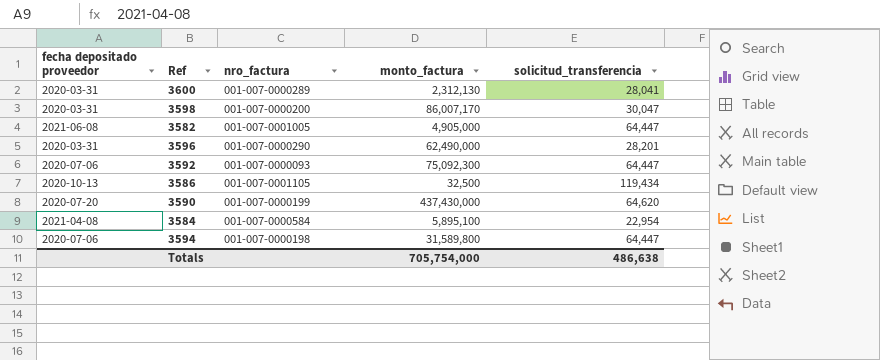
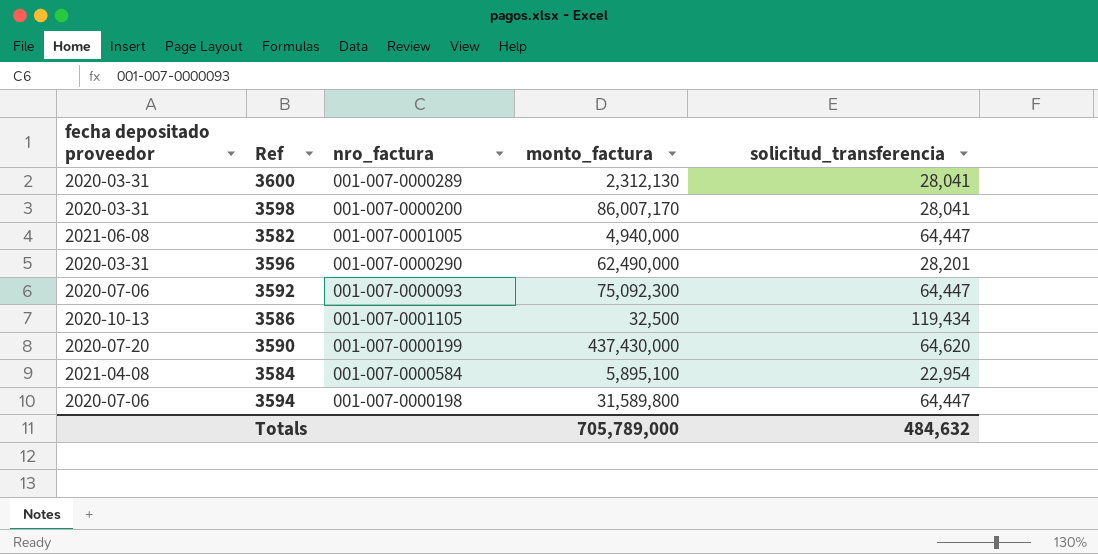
3598 | solicitud_transferencia: 30,047 -> 28,041
3582 | monto_factura: 4,905,000 -> 4,940,000
Totals | monto_factura: 705,754,000 -> 705,789,000
Totals | solicitud_transferencia: 486,638 -> 484,632

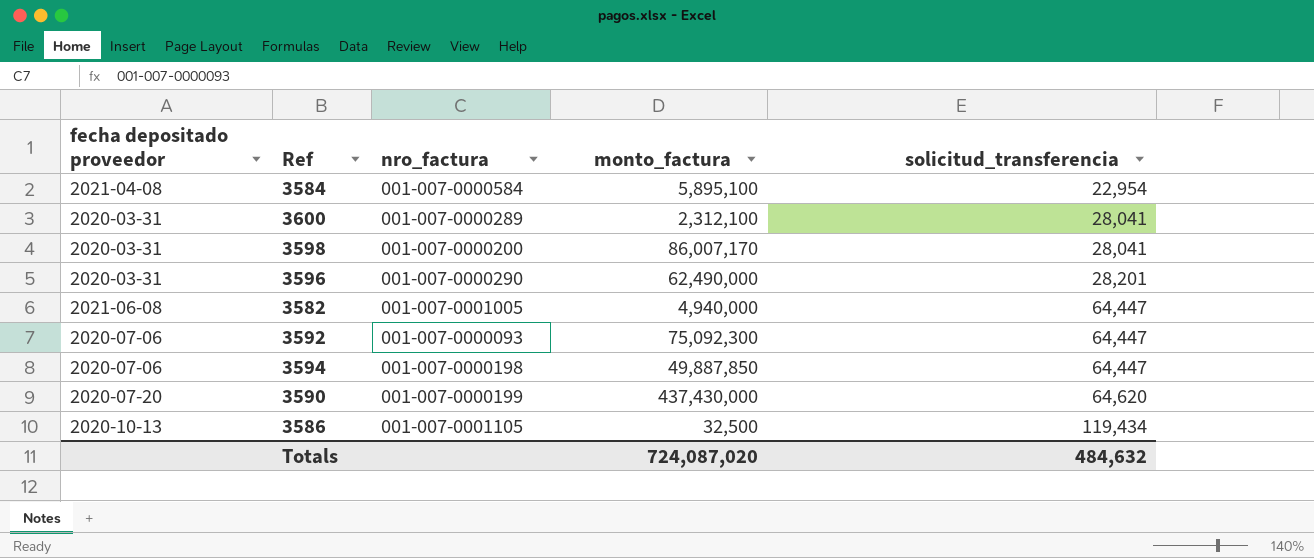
row order: none -> solicitud_transferencia ascending
3600 | monto_factura: 2,312,130 -> 2,312,100
3594 | monto_factura: 31,589,800 -> 49,887,850
Totals | monto_factura: 705,789,000 -> 724,087,020

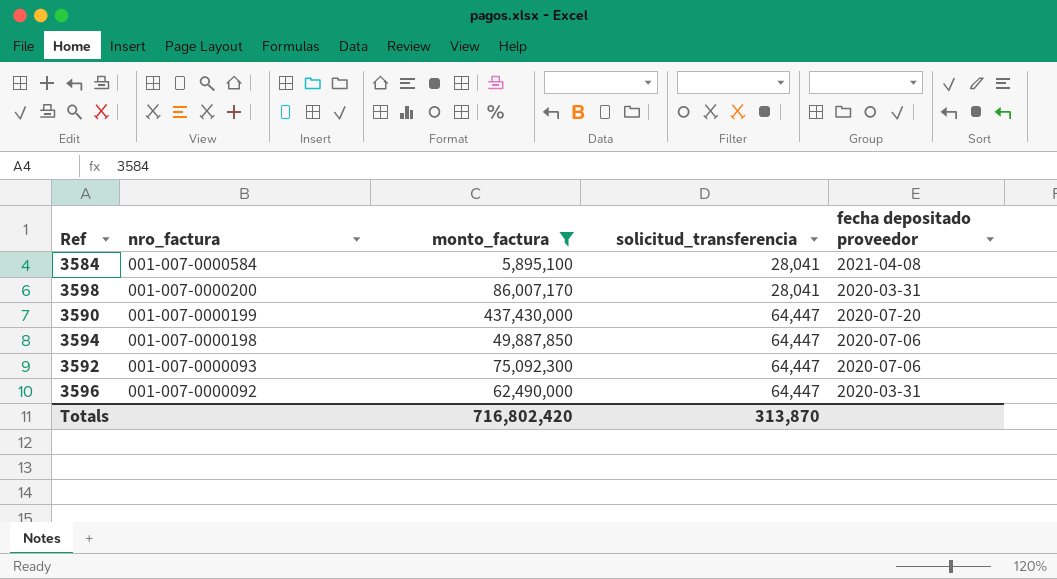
filter: none -> monto_factura >= 5,895,100
row order: solicitud_transferencia ascending -> nro_factura descending
column fecha depositado proveedor | position: 1 -> 5
3584 | solicitud_transferencia: 22,954 -> 28,041
3590 | solicitud_transferencia: 64,620 -> 64,447
3596 | nro_factura: 001-007-0000290 -> 001-007-0000092
3596 | solicitud_transferencia: 28,201 -> 64,447
Totals | monto_factura: 724,087,020 -> 716,802,420
Totals | solicitud_transferencia: 484,632 -> 313,870

